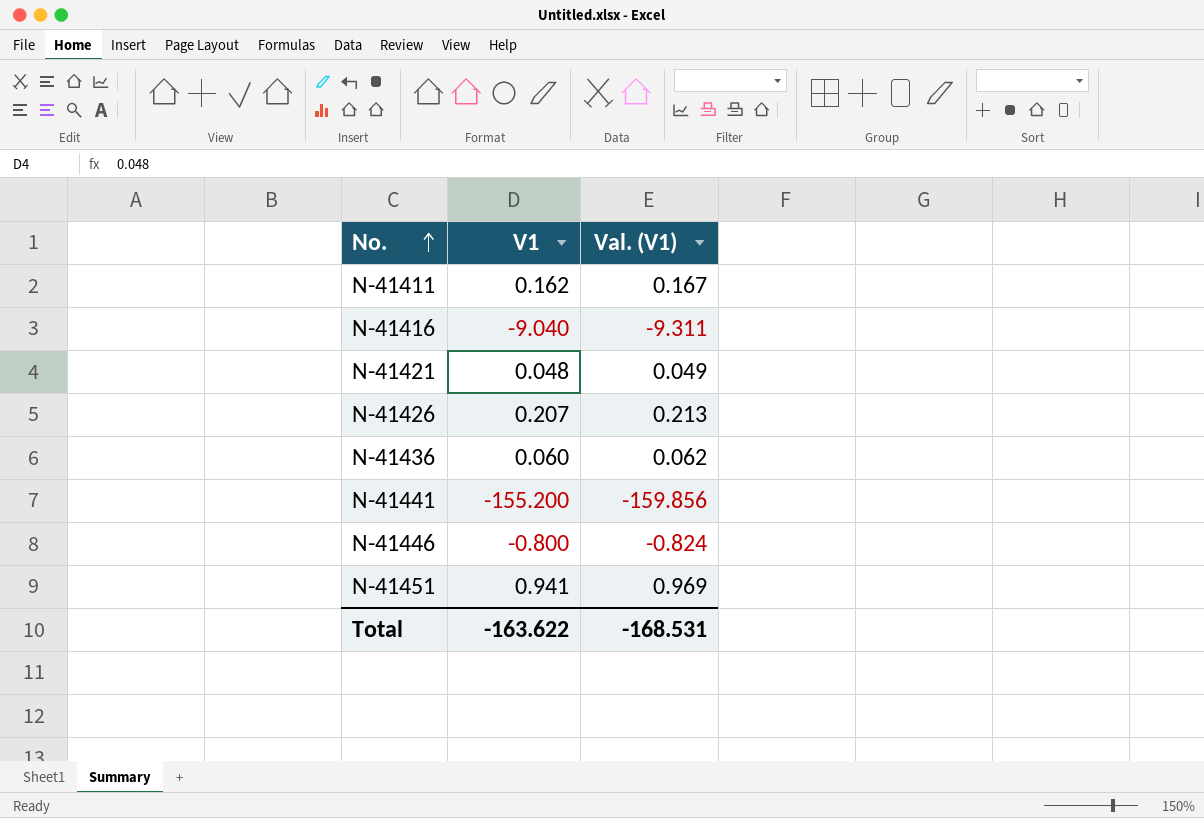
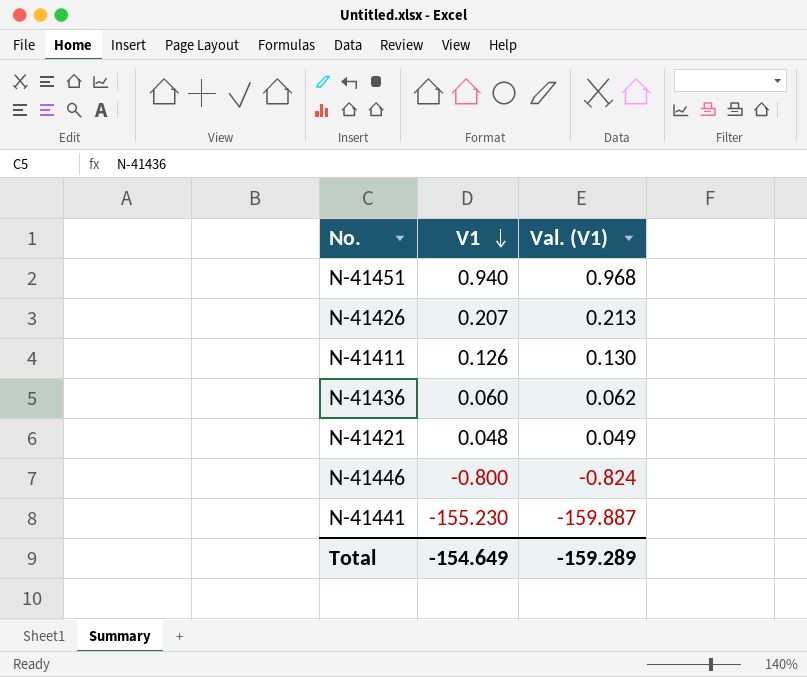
row order: No. ascending -> V1 descending
row N-41416: -9.040 | -9.311 -> none
N-41451 | V1: 0.941 -> 0.940
N-41451 | Val. (V1): 0.969 -> 0.968
N-41411 | V1: 0.162 -> 0.126
N-41411 | Val. (V1): 0.167 -> 0.130
N-41441 | V1: -155.200 -> -155.230
N-41441 | Val. (V1): -159.856 -> -159.887
Total | V1: -163.622 -> -154.649
Total | Val. (V1): -168.531 -> -159.289

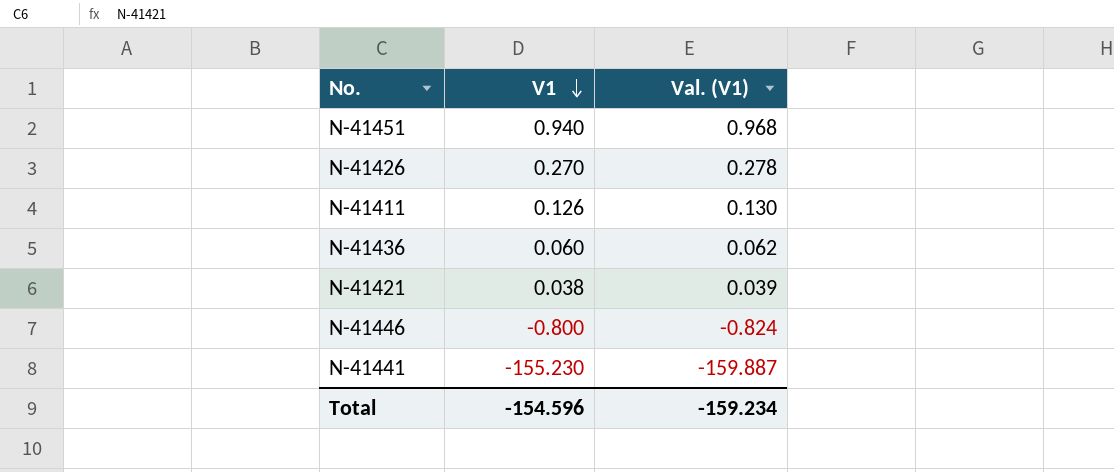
N-41426 | V1: 0.207 -> 0.270
N-41426 | Val. (V1): 0.213 -> 0.278
N-41421 | V1: 0.048 -> 0.038
N-41421 | Val. (V1): 0.049 -> 0.039
Total | V1: -154.649 -> -154.596
Total | Val. (V1): -159.289 -> -159.234

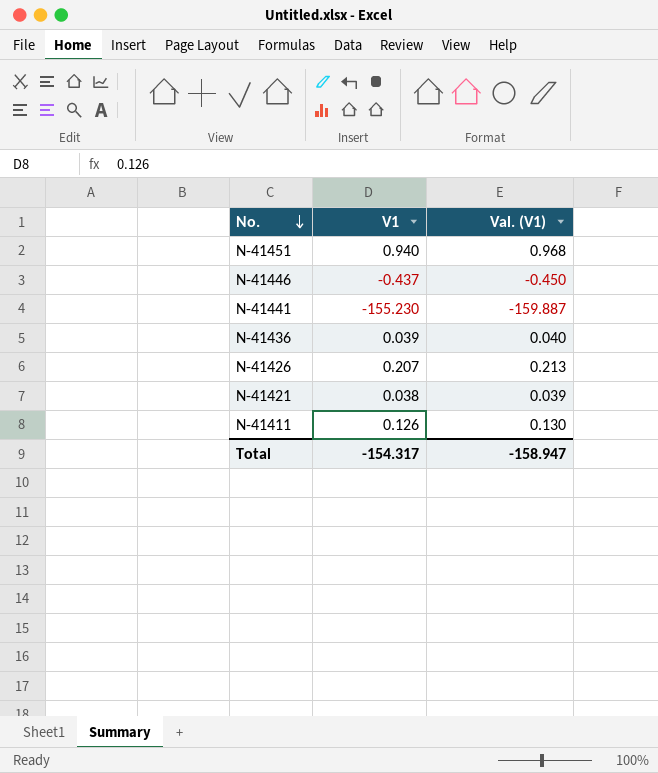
row order: V1 descending -> No. descending
N-41446 | V1: -0.800 -> -0.437
N-41446 | Val. (V1): -0.824 -> -0.450
N-41436 | V1: 0.060 -> 0.039
N-41436 | Val. (V1): 0.062 -> 0.040
N-41426 | V1: 0.270 -> 0.207
N-41426 | Val. (V1): 0.278 -> 0.213
Total | V1: -154.596 -> -154.317
Total | Val. (V1): -159.234 -> -158.947

